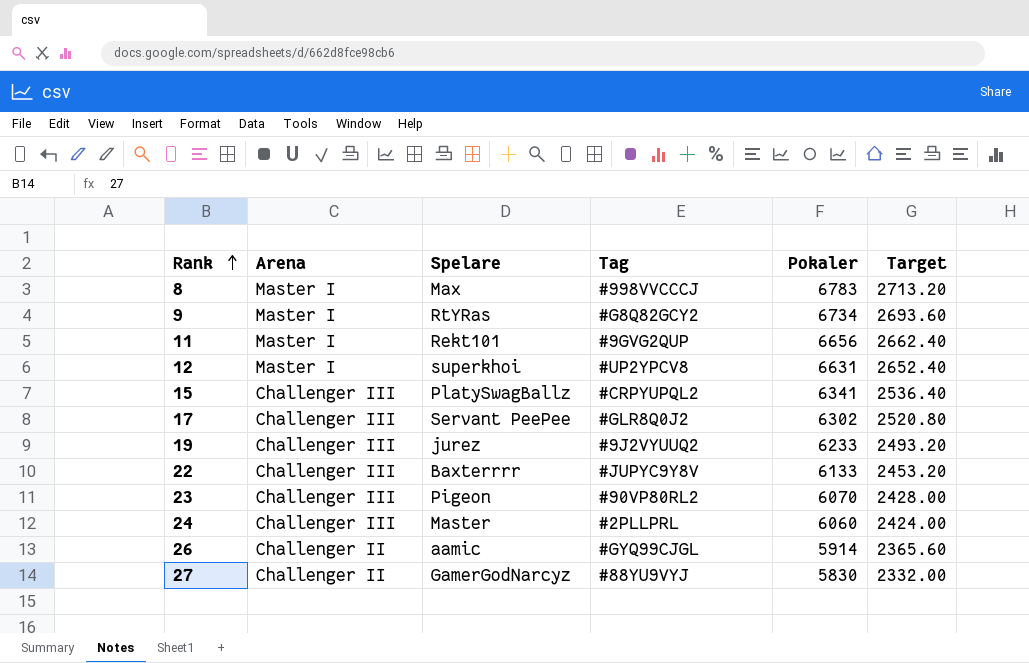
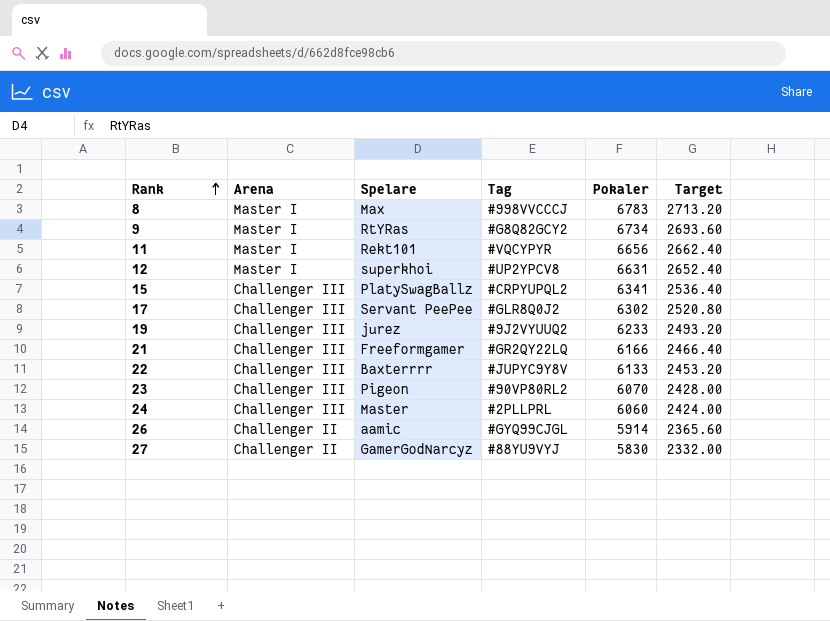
11 | Tag: #9GVG2QUP -> #VQCYPYR
row 21: none -> Challenger III | Freeformgamer | #GR2QY22LQ | 6166 | 2466.40

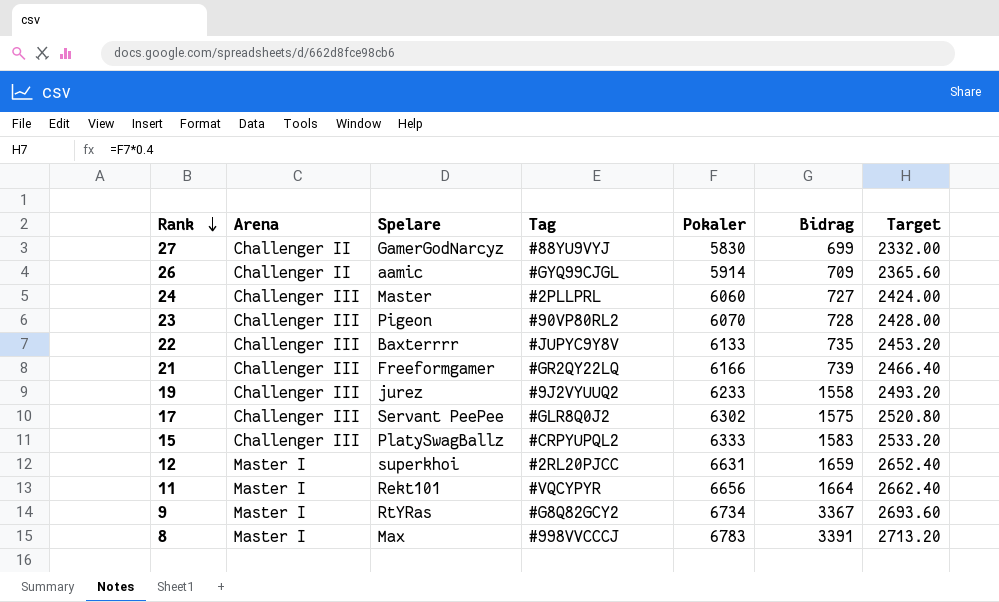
row order: Rank ascending -> Rank descending
column Bidrag | position: none -> 6
15 | Pokaler: 6341 -> 6333
15 | Target: 2536.40 -> 2533.20
12 | Tag: #UP2YPCV8 -> #2RL20PJCC

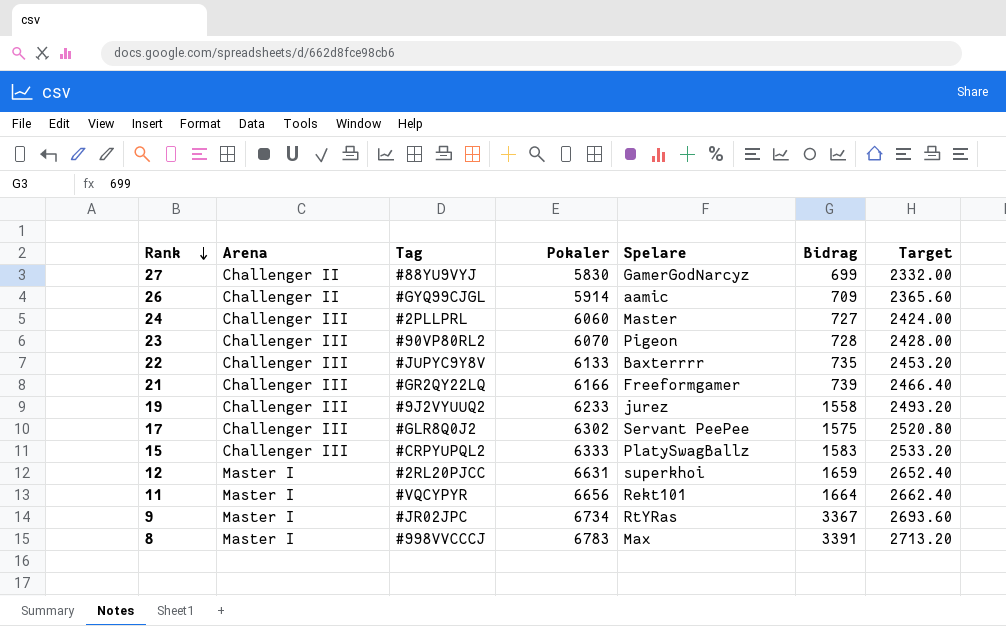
column Spelare | position: 3 -> 5
9 | Tag: #G8Q82GCY2 -> #JR02JPC

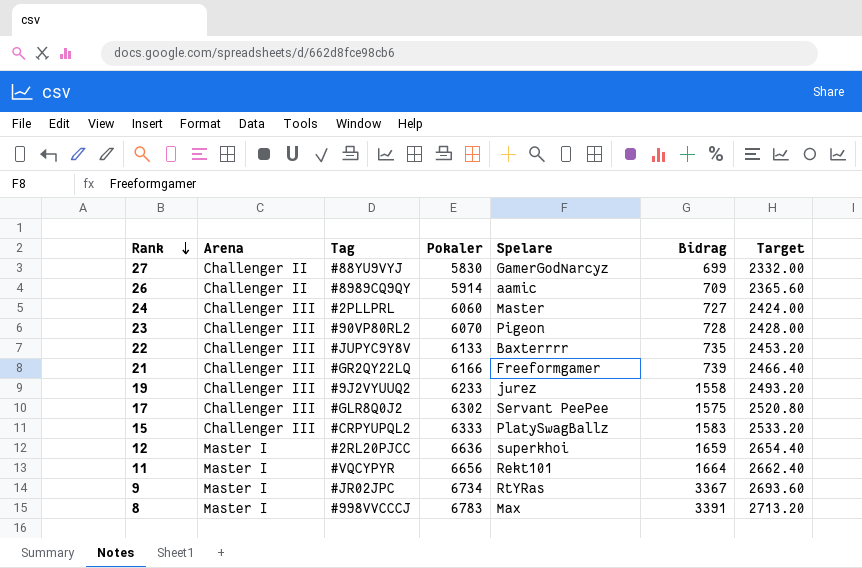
26 | Tag: #GYQ99CJGL -> #8989CQ9QY
12 | Pokaler: 6631 -> 6636
12 | Target: 2652.40 -> 2654.40

